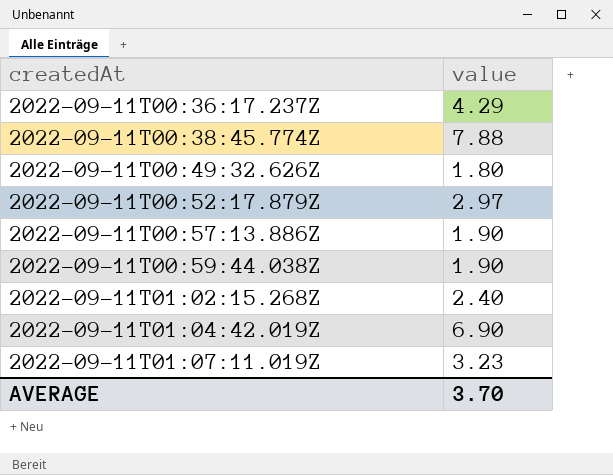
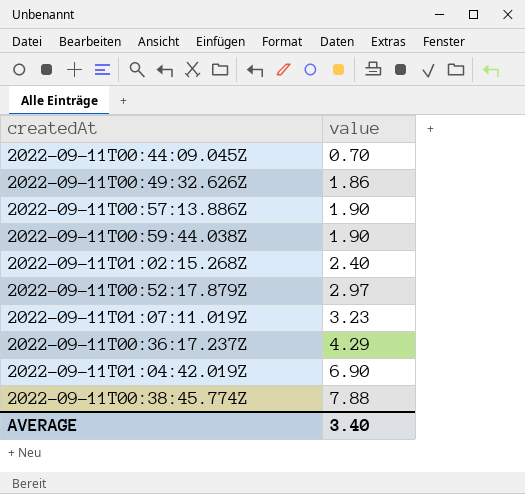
row order: createdAt ascending -> value ascending
row 2022-09-11T00:44:09.045Z: none -> 0.70
2022-09-11T00:49:32.626Z | value: 1.80 -> 1.86
AVERAGE | value: 3.70 -> 3.40

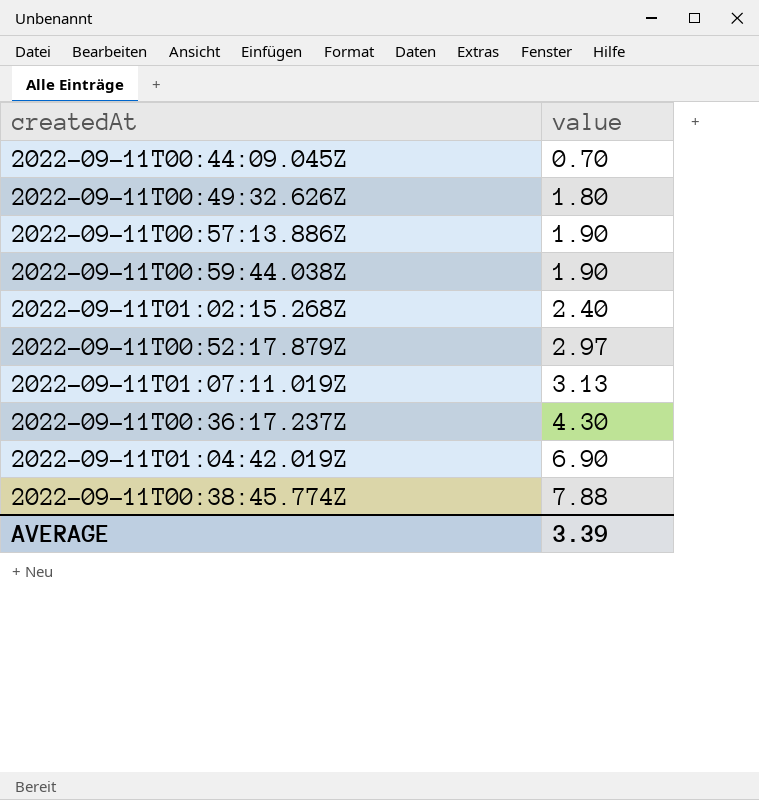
2022-09-11T00:49:32.626Z | value: 1.86 -> 1.80
2022-09-11T01:07:11.019Z | value: 3.23 -> 3.13
2022-09-11T00:36:17.237Z | value: 4.29 -> 4.30
AVERAGE | value: 3.40 -> 3.39

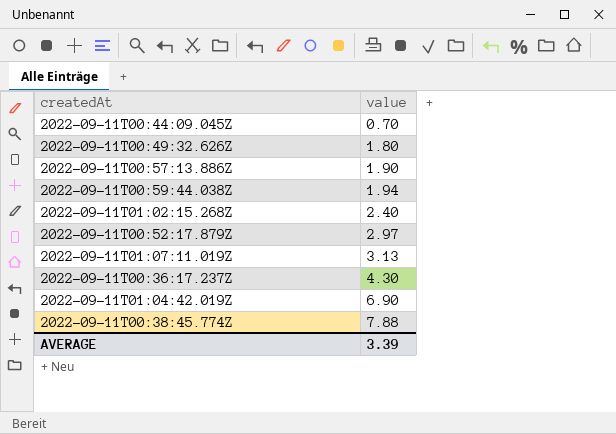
2022-09-11T00:59:44.038Z | value: 1.90 -> 1.94

